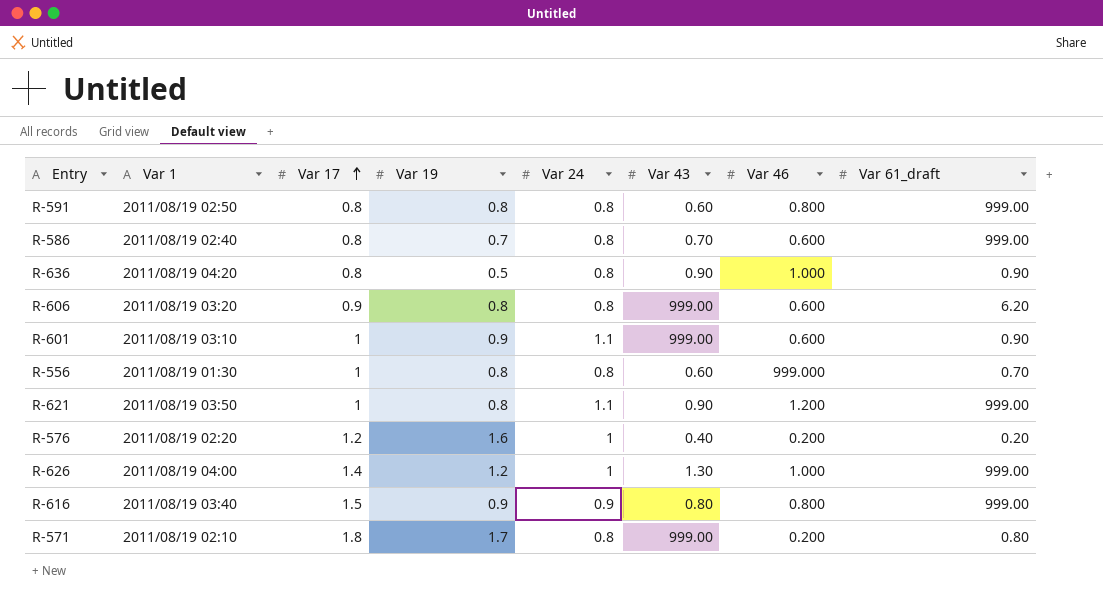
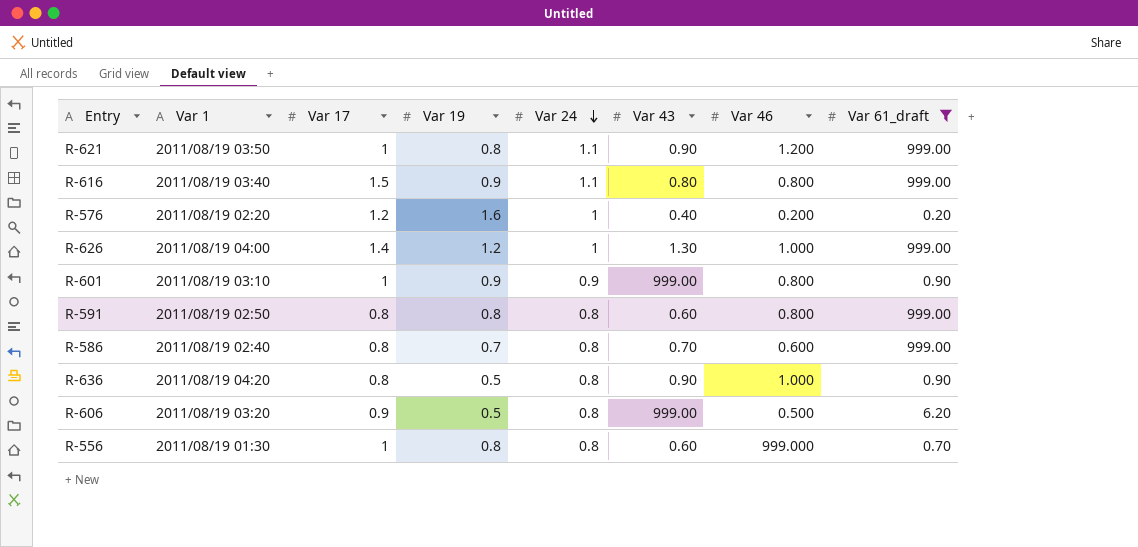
filter: none -> Var 61_draft != 0.80
row order: Var 17 ascending -> Var 24 descending
R-616 | Var 24: 0.9 -> 1.1
R-601 | Var 24: 1.1 -> 0.9
R-601 | Var 46: 0.600 -> 0.800
R-606 | Var 19: 0.8 -> 0.5
R-606 | Var 46: 0.600 -> 0.500

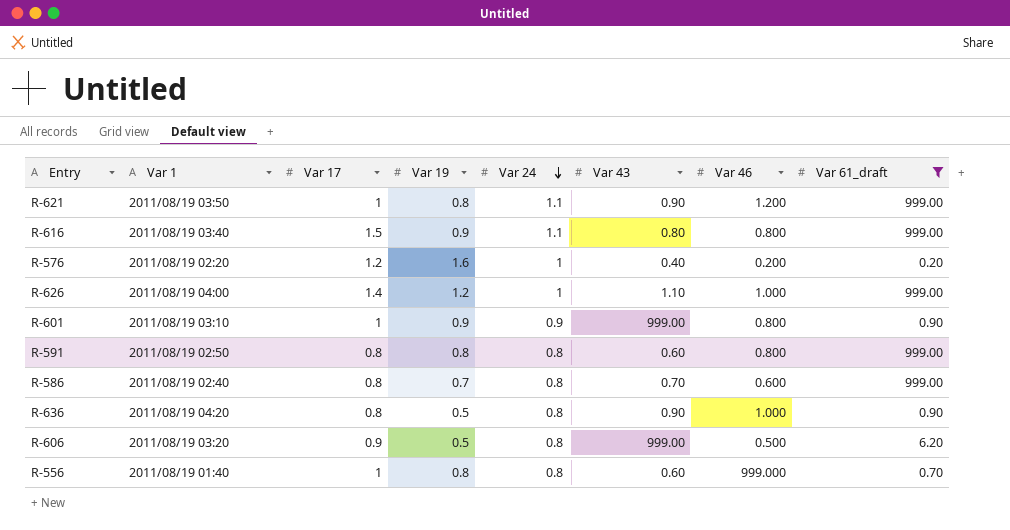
R-626 | Var 43: 1.30 -> 1.10
R-556 | Var 1: 2011/08/19 01:30 -> 2011/08/19 01:40

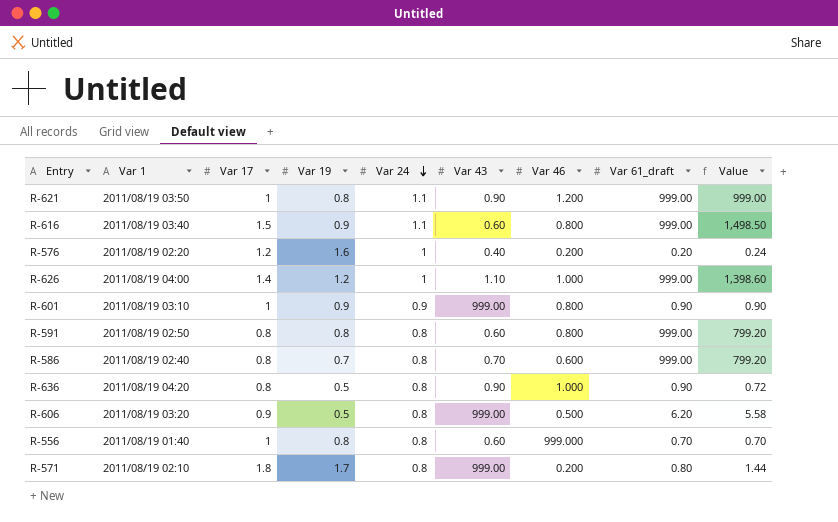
filter: Var 61_draft != 0.80 -> none
column Value | formula: none -> [Var 17] * [Var 61_draft]
R-616 | Var 43: 0.80 -> 0.60

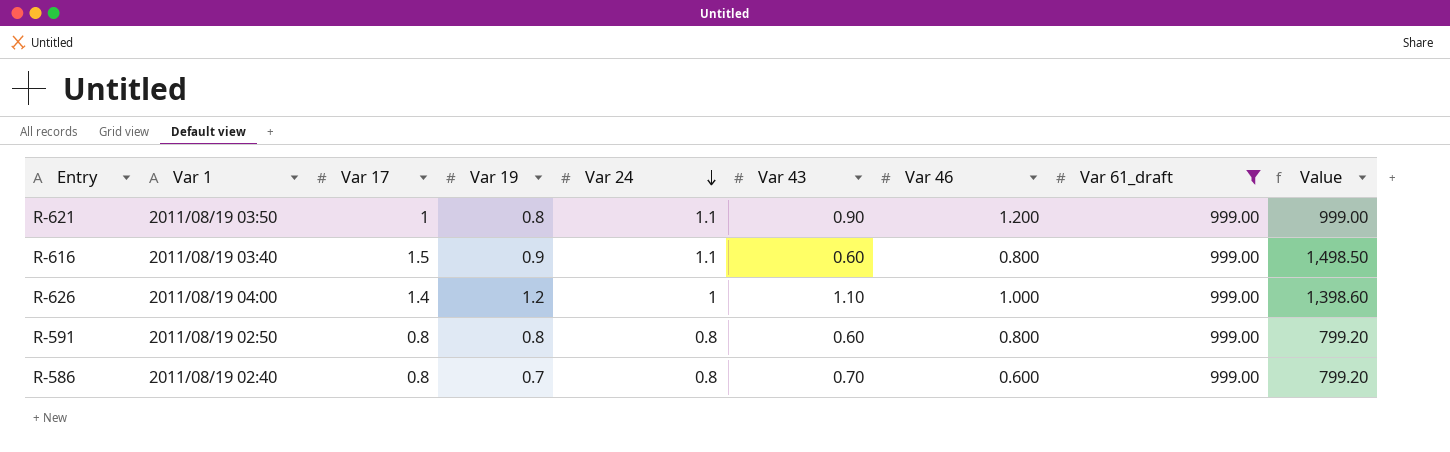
filter: none -> Var 61_draft = 999.00

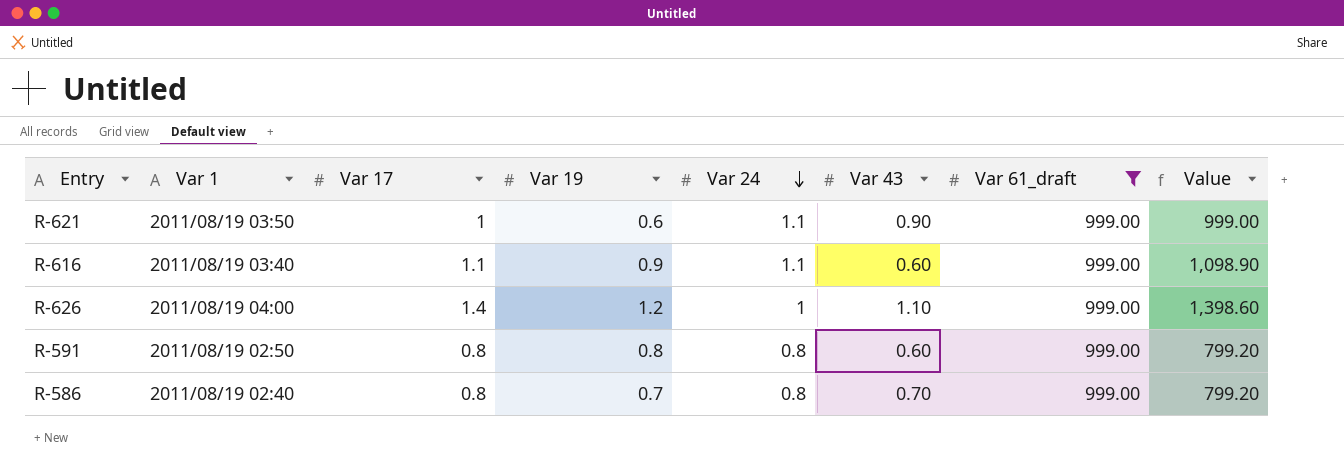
column Var 46 | position: 7 -> none
R-621 | Var 19: 0.8 -> 0.6
R-616 | Var 17: 1.5 -> 1.1
R-616 | Value: 1,498.50 -> 1,098.90

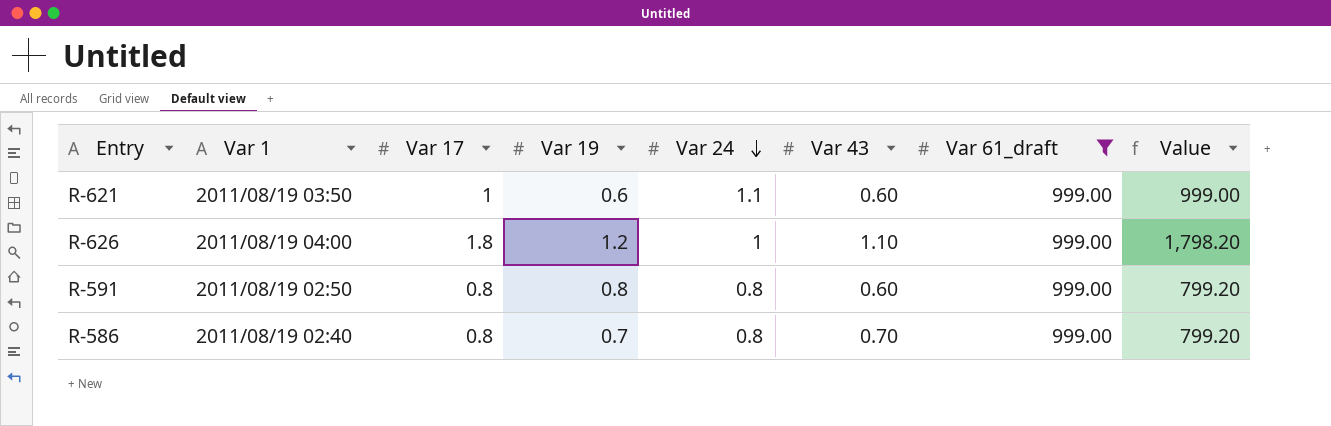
row R-616: 2011/08/19 03:40 | 1.1 | 0.9 | 1.1 | 0.60 | 999.00 | 1,098.90 -> none
R-621 | Var 43: 0.90 -> 0.60
R-626 | Var 17: 1.4 -> 1.8
R-626 | Value: 1,398.60 -> 1,798.20

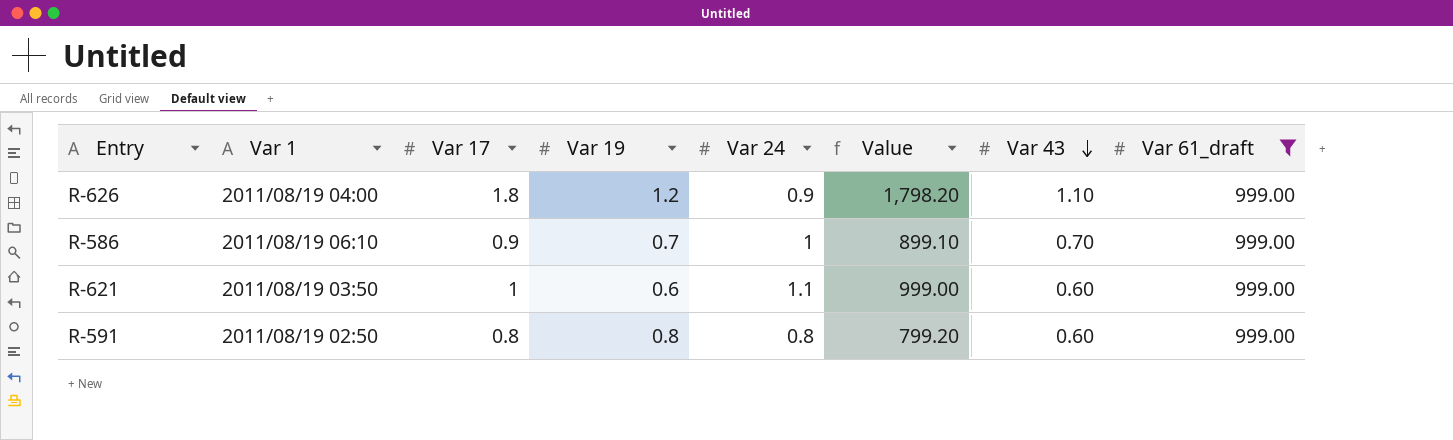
row order: Var 24 descending -> Var 43 descending
column Value | position: 8 -> 6
R-626 | Var 24: 1 -> 0.9
R-586 | Var 1: 2011/08/19 02:40 -> 2011/08/19 06:10
R-586 | Var 17: 0.8 -> 0.9
R-586 | Var 24: 0.8 -> 1
R-586 | Value: 799.20 -> 899.10

